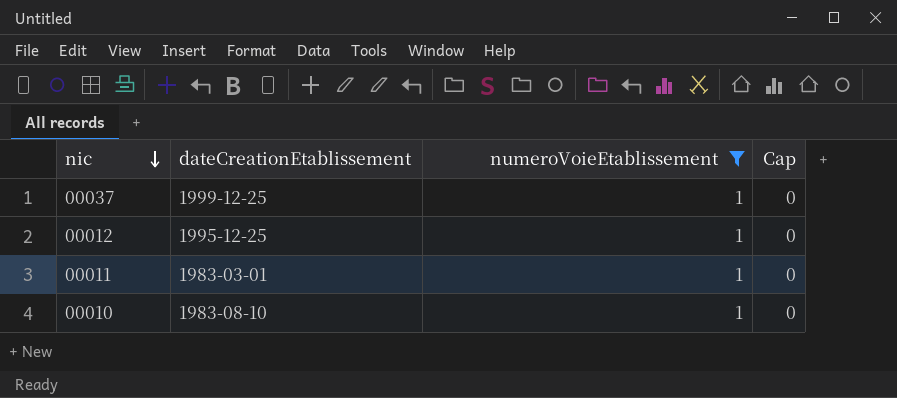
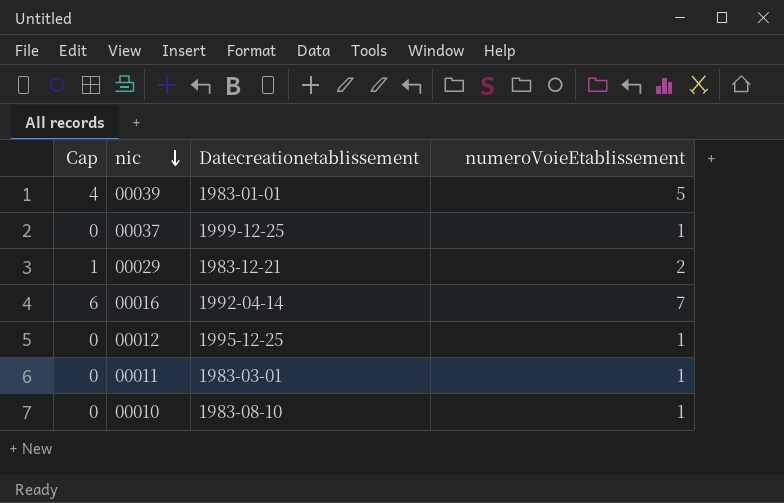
filter: numeroVoieEtablissement = 1 -> none
column Cap | position: 4 -> 1
column name: dateCreationEtablissement -> Datecreationetablissement

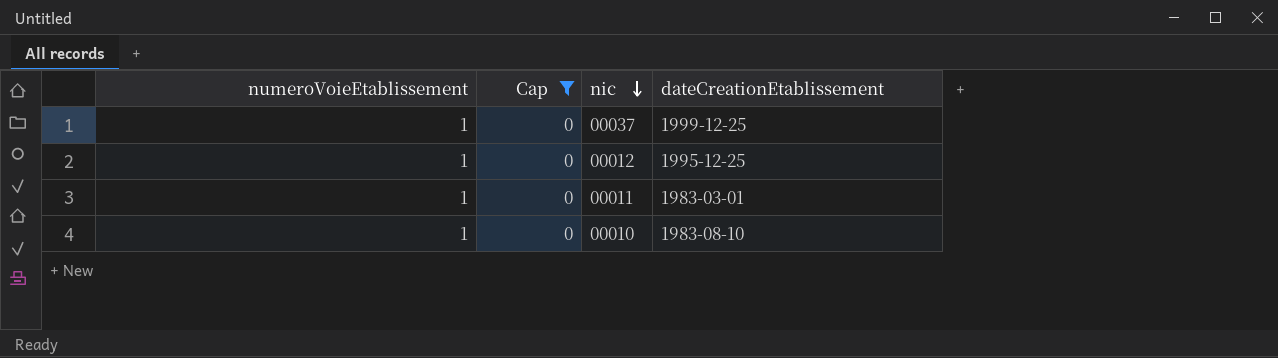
filter: none -> Cap = 0
column numeroVoieEtablissement | position: 4 -> 1
column name: Datecreationetablissement -> dateCreationEtablissement

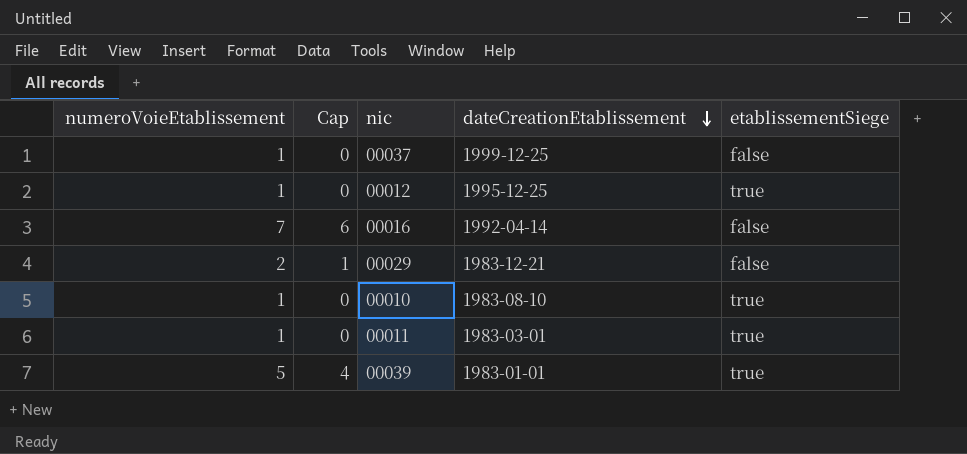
filter: Cap = 0 -> none
row order: nic descending -> dateCreationEtablissement descending
column etablissementSiege | position: none -> 5

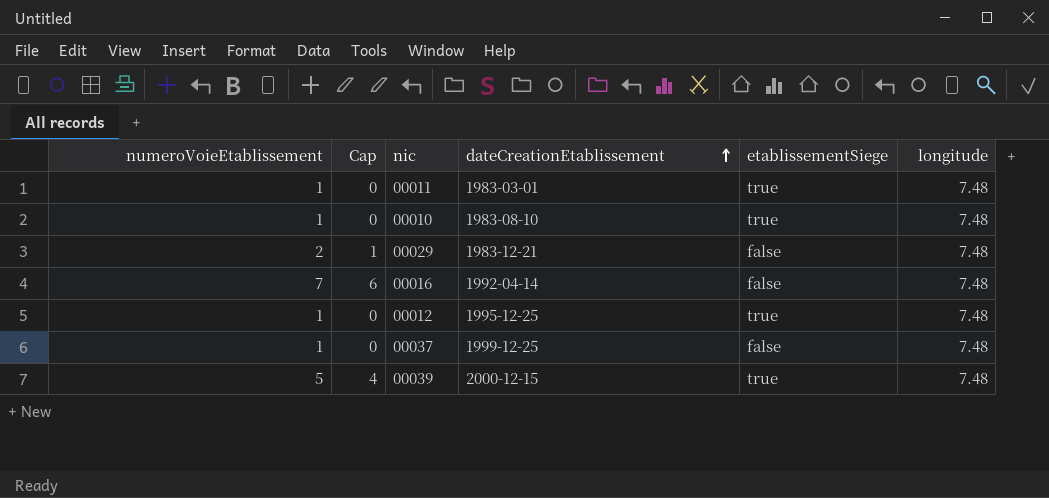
row order: dateCreationEtablissement descending -> dateCreationEtablissement ascending
column longitude | position: none -> 6
00039 | dateCreationEtablissement: 1983-01-01 -> 2000-12-15

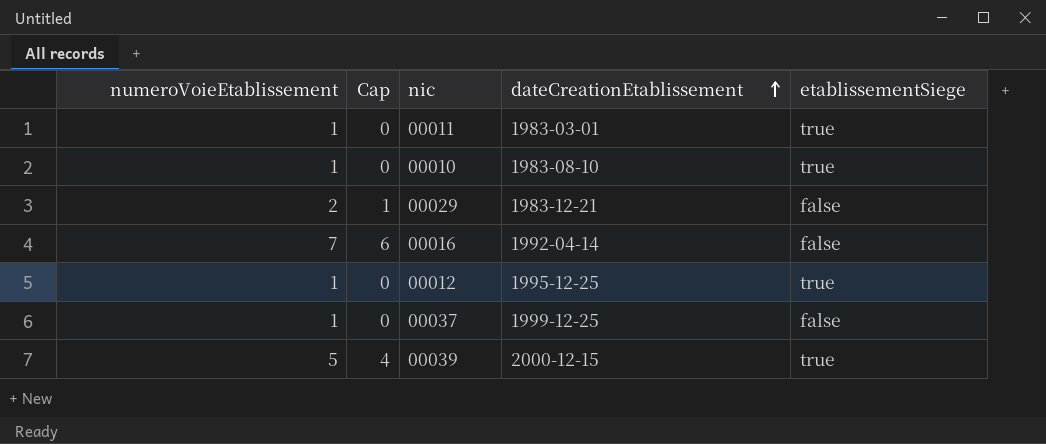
column longitude | position: 6 -> none

